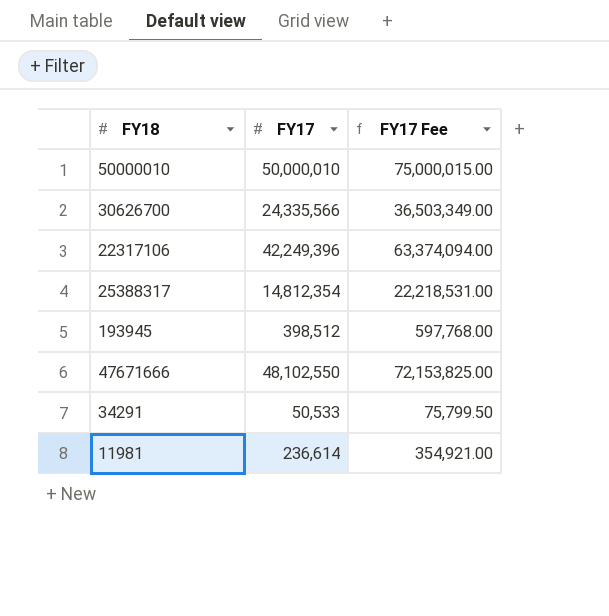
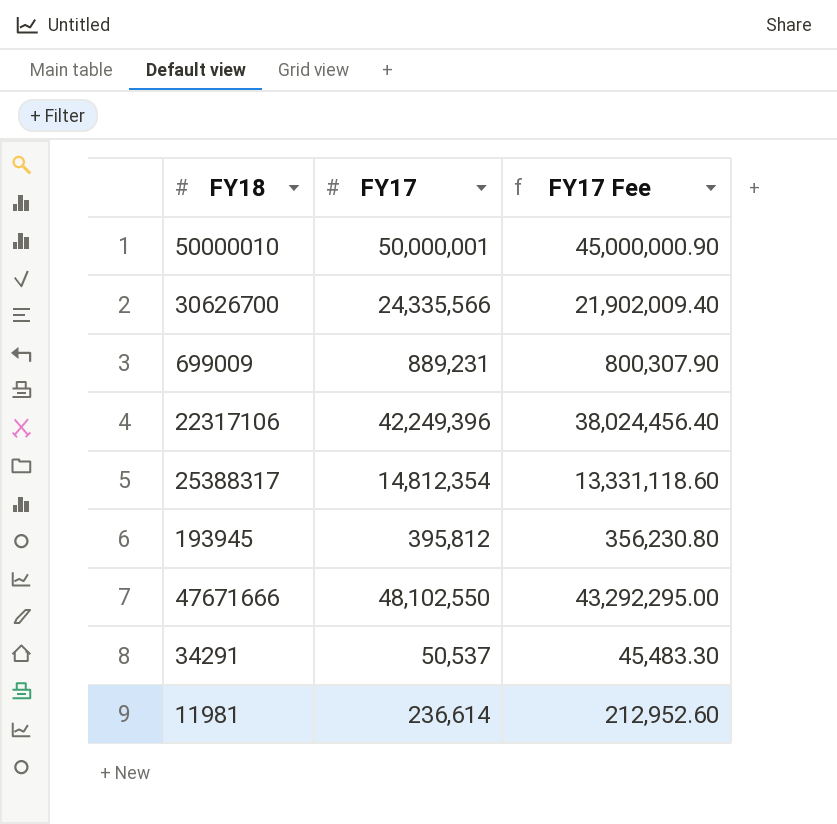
column FY17 Fee | formula: [FY17] * 1.5 -> [FY17] * 0.9
50000010 | FY17: 50,000,010 -> 50,000,001
row 699009: none -> 889,231 | 800,307.90
193945 | FY17: 398,512 -> 395,812
34291 | FY17: 50,533 -> 50,537

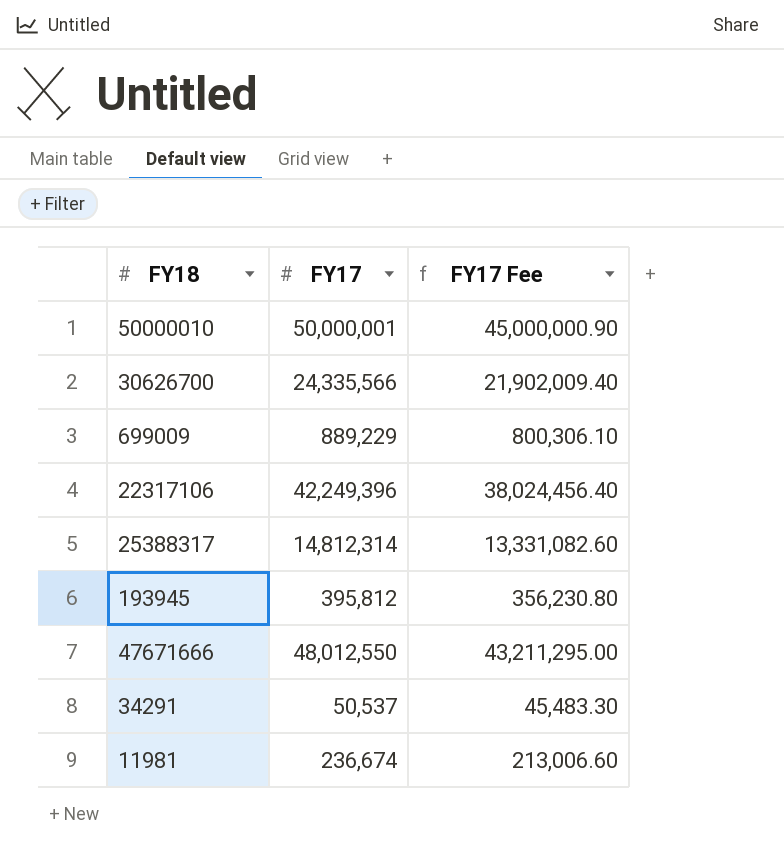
699009 | FY17: 889,231 -> 889,229
699009 | FY17 Fee: 800,307.90 -> 800,306.10
25388317 | FY17: 14,812,354 -> 14,812,314
25388317 | FY17 Fee: 13,331,118.60 -> 13,331,082.60
47671666 | FY17: 48,102,550 -> 48,012,550
47671666 | FY17 Fee: 43,292,295.00 -> 43,211,295.00
11981 | FY17: 236,614 -> 236,674
11981 | FY17 Fee: 212,952.60 -> 213,006.60

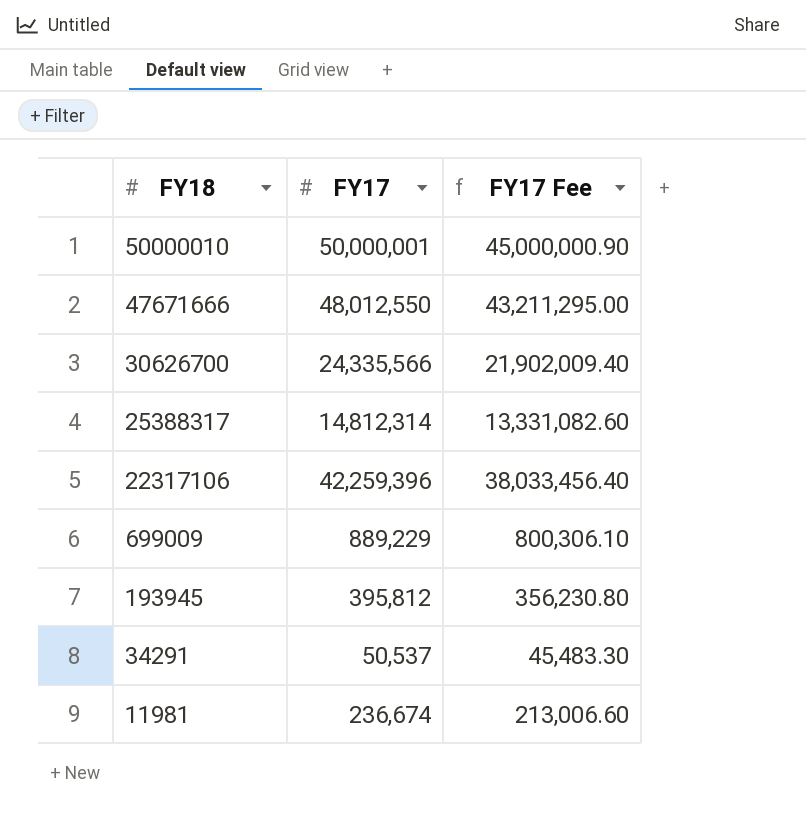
row order: none -> FY18 descending
22317106 | FY17: 42,249,396 -> 42,259,396
22317106 | FY17 Fee: 38,024,456.40 -> 38,033,456.40

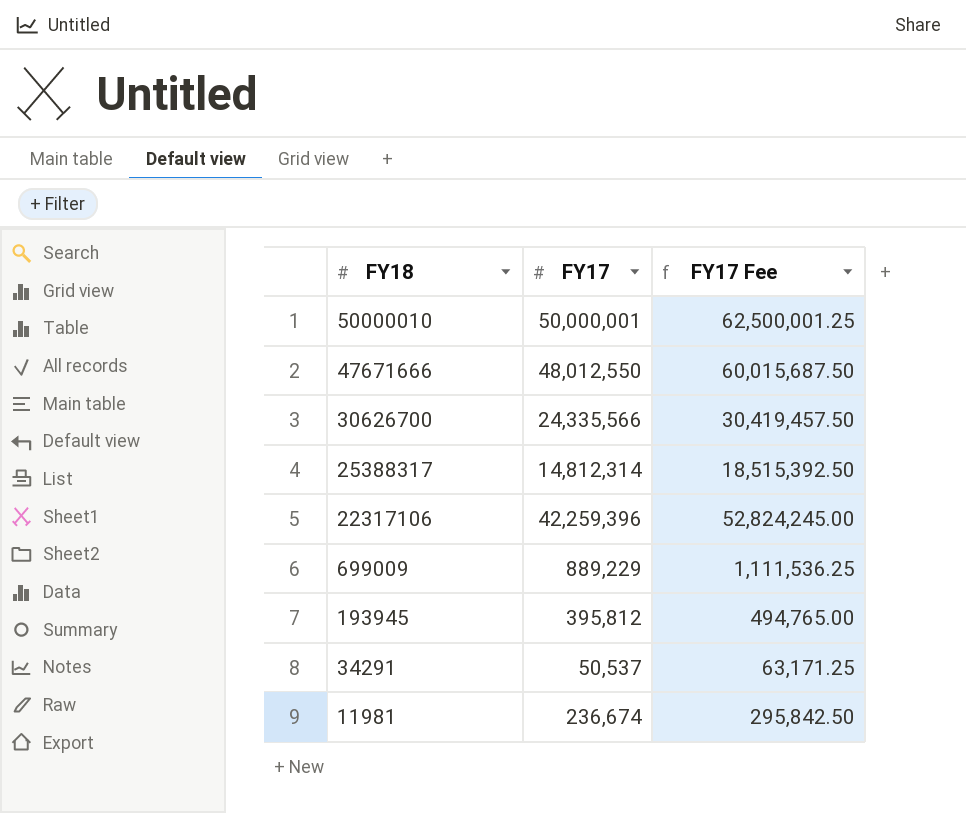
column FY17 Fee | formula: [FY17] * 0.9 -> [FY17] * 1.25

